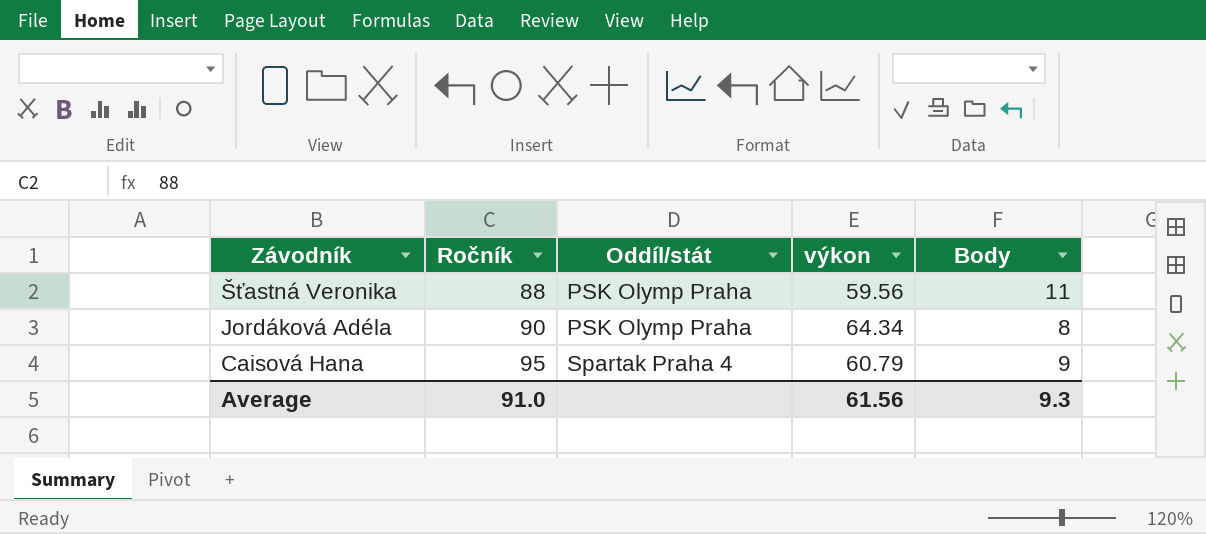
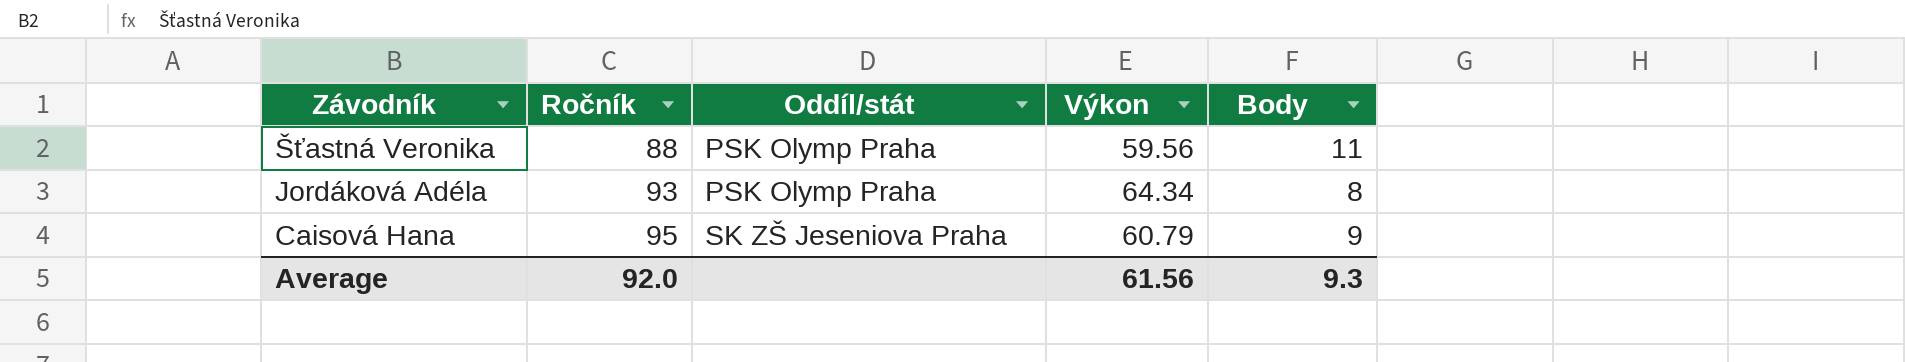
column name: výkon -> Výkon
Jordáková Adéla | Ročník: 90 -> 93
Caisová Hana | Oddíl/stát: Spartak Praha 4 -> SK ZŠ Jeseniova Praha
Average | Ročník: 91.0 -> 92.0

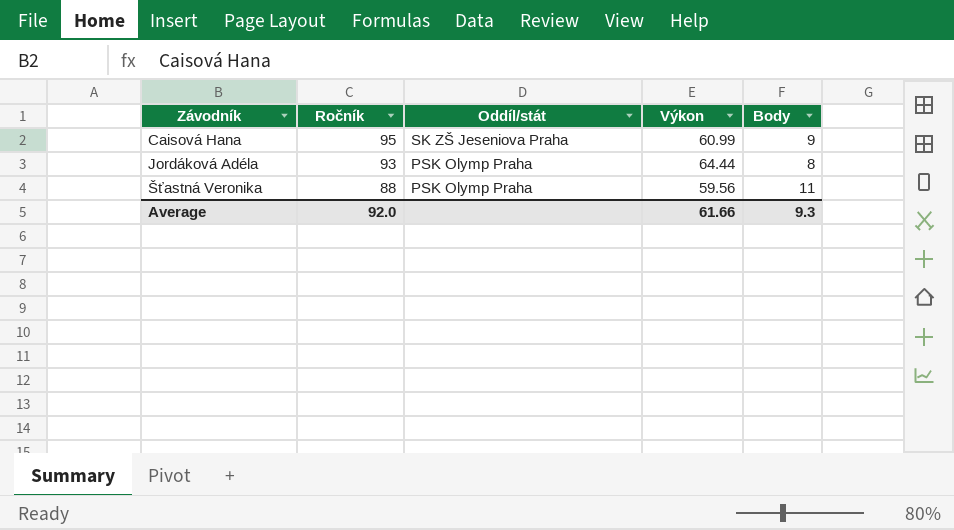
row order: Závodník descending -> Závodník ascending
Caisová Hana | Výkon: 60.79 -> 60.99
Jordáková Adéla | Výkon: 64.34 -> 64.44
Average | Výkon: 61.56 -> 61.66

